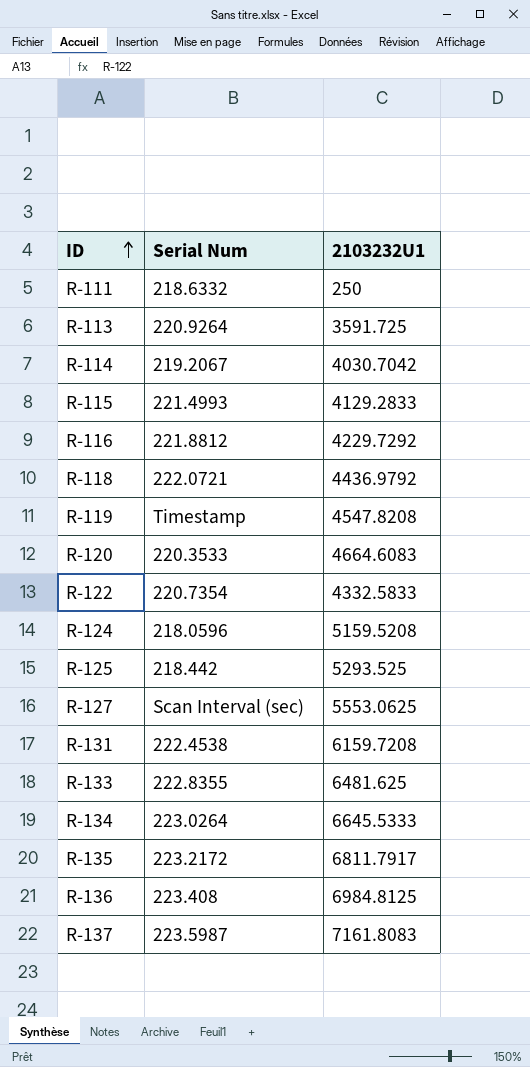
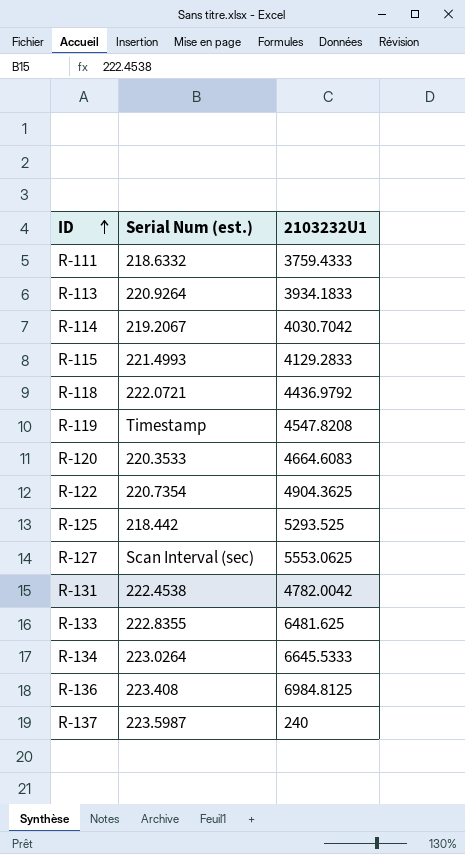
column name: Serial Num -> Serial Num (est.)
row R-116: 221.8812 | 4229.7292 -> none
row R-124: 218.0596 | 5159.5208 -> none
row R-135: 223.2172 | 6811.7917 -> none
R-111 | 2103232U1: 250 -> 3759.4333
R-113 | 2103232U1: 3591.725 -> 3934.1833
R-122 | 2103232U1: 4332.5833 -> 4904.3625
R-131 | 2103232U1: 6159.7208 -> 4782.0042
R-137 | 2103232U1: 7161.8083 -> 240

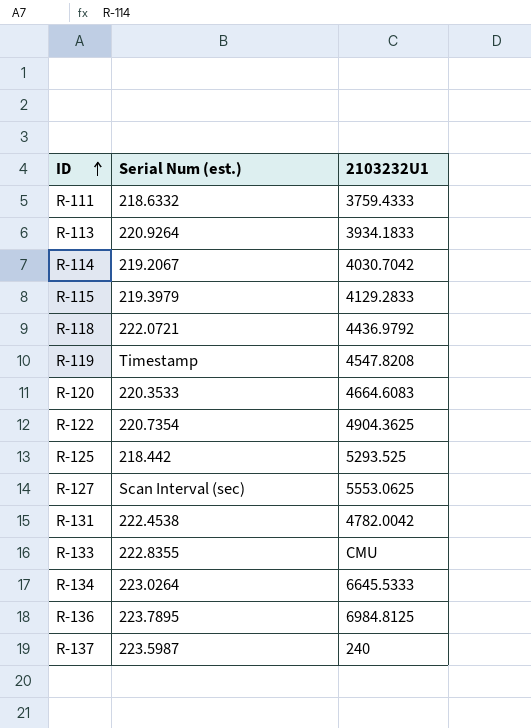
R-115 | Serial Num (est.): 221.4993 -> 219.3979
R-133 | 2103232U1: 6481.625 -> CMU
R-136 | Serial Num (est.): 223.408 -> 223.7895

